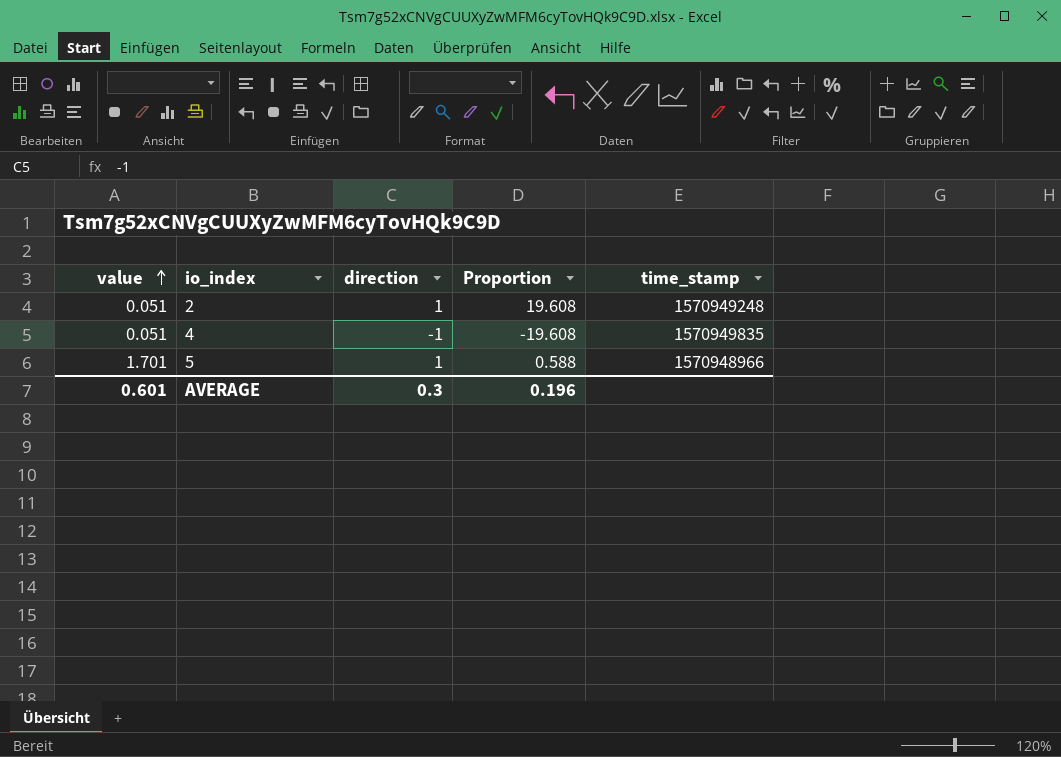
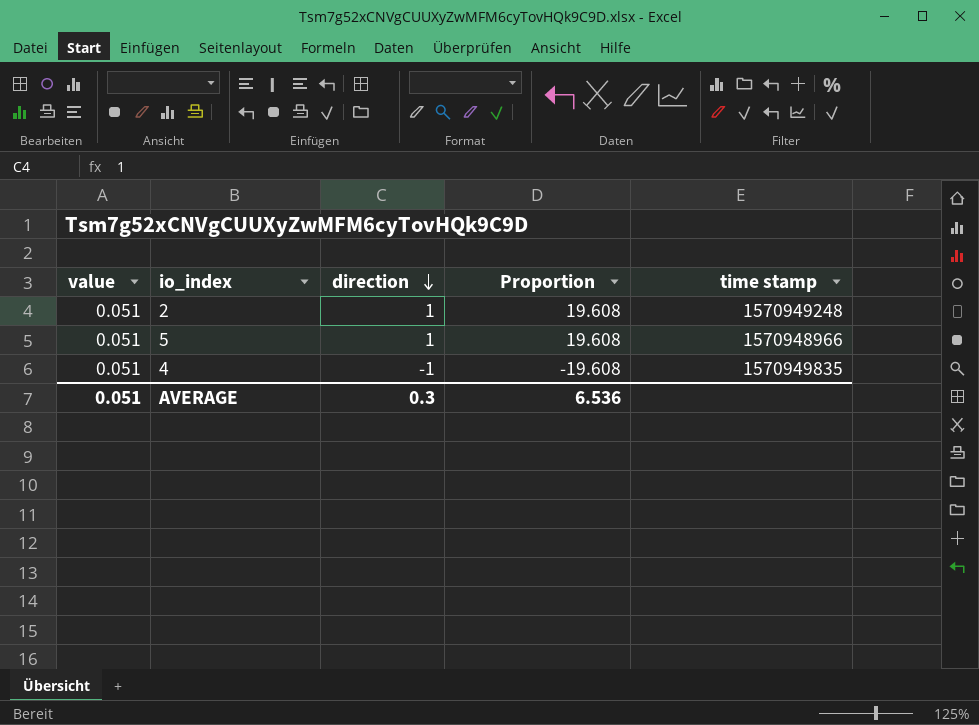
row order: value ascending -> direction descending
column name: time_stamp -> time stamp
5 | value: 1.701 -> 0.051
5 | Proportion: 0.588 -> 19.608
AVERAGE | value: 0.601 -> 0.051
AVERAGE | Proportion: 0.196 -> 6.536

